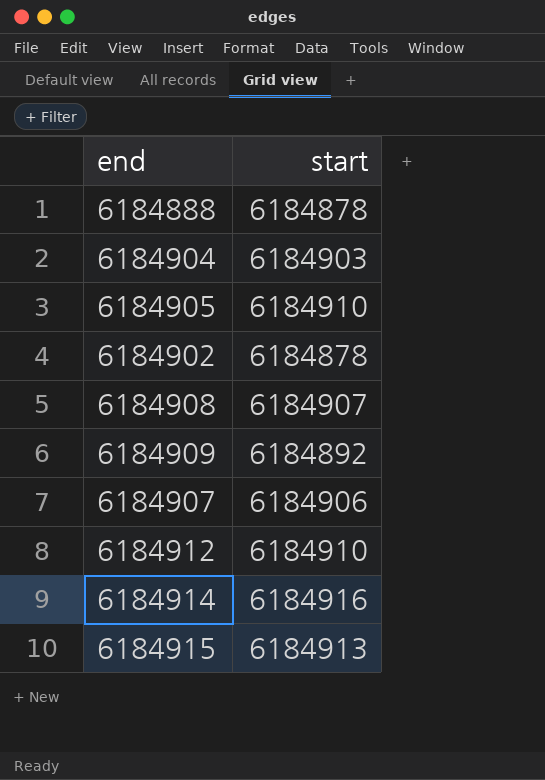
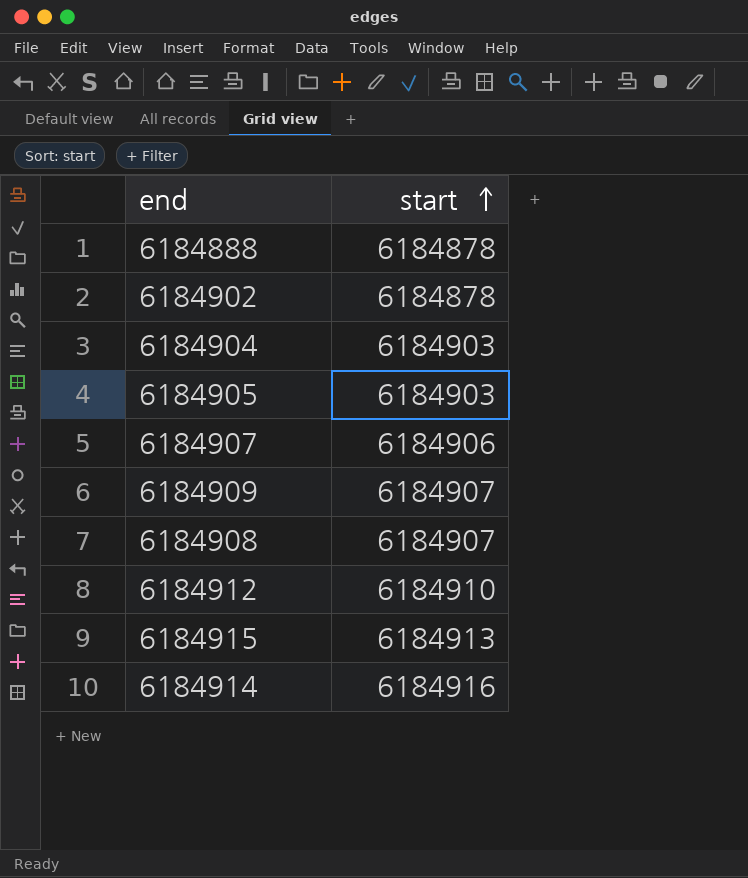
row order: none -> start ascending
6184905 | start: 6184910 -> 6184903
6184909 | start: 6184892 -> 6184907

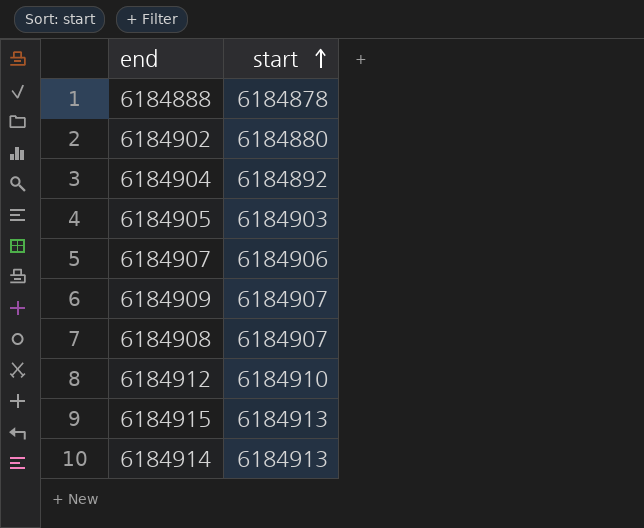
6184902 | start: 6184878 -> 6184880
6184904 | start: 6184903 -> 6184892
6184914 | start: 6184916 -> 6184913

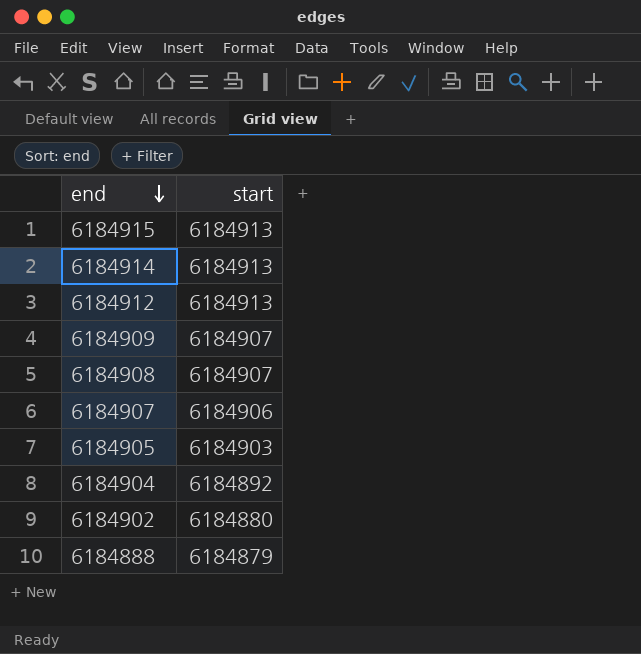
row order: start ascending -> end descending
6184912 | start: 6184910 -> 6184913
6184888 | start: 6184878 -> 6184879

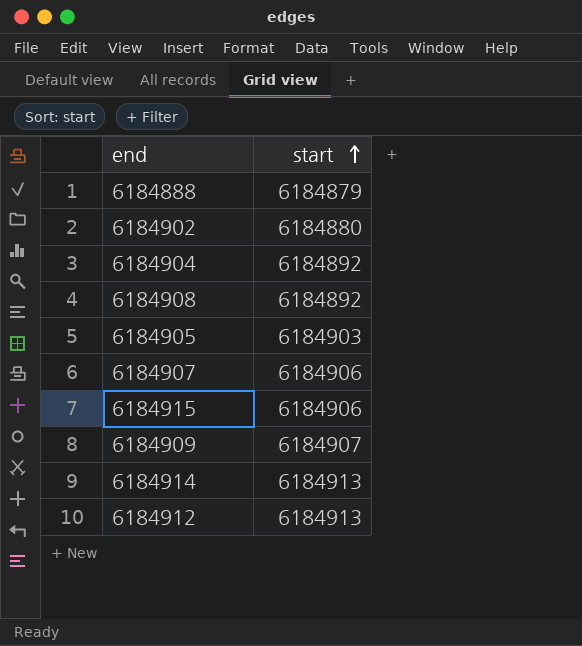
row order: end descending -> start ascending
6184908 | start: 6184907 -> 6184892
6184915 | start: 6184913 -> 6184906

